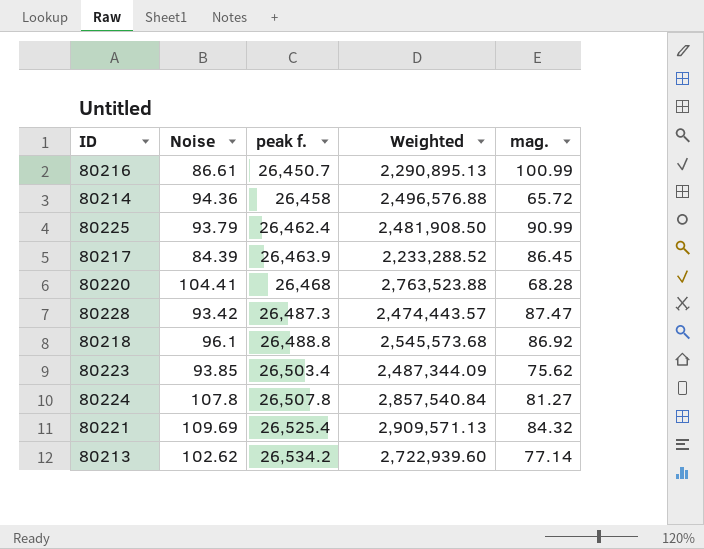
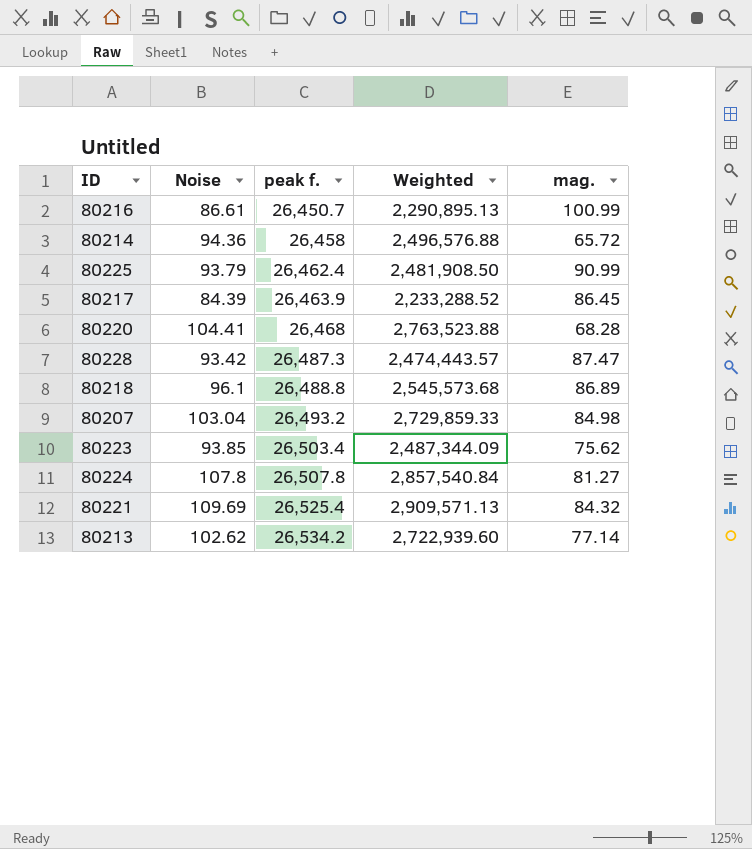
80218 | mag.: 86.92 -> 86.89
row 80207: none -> 103.04 | 26,493.2 | 2,729,859.33 | 84.98

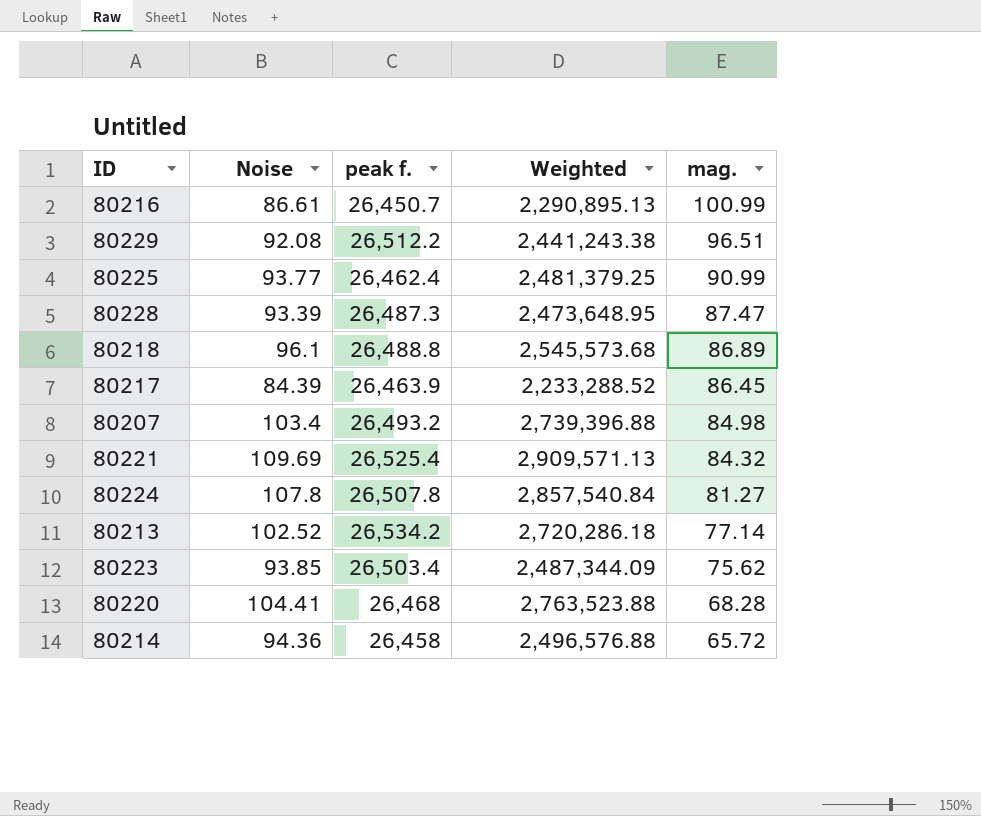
row order: peak f. ascending -> mag. descending
row 80229: none -> 92.08 | 26,512.2 | 2,441,243.38 | 96.51
80225 | Noise: 93.79 -> 93.77
80225 | Weighted: 2,481,908.50 -> 2,481,379.25
80228 | Noise: 93.42 -> 93.39
80228 | Weighted: 2,474,443.57 -> 2,473,648.95
80207 | Noise: 103.04 -> 103.4
80207 | Weighted: 2,729,859.33 -> 2,739,396.88
80213 | Noise: 102.62 -> 102.52
80213 | Weighted: 2,722,939.60 -> 2,720,286.18

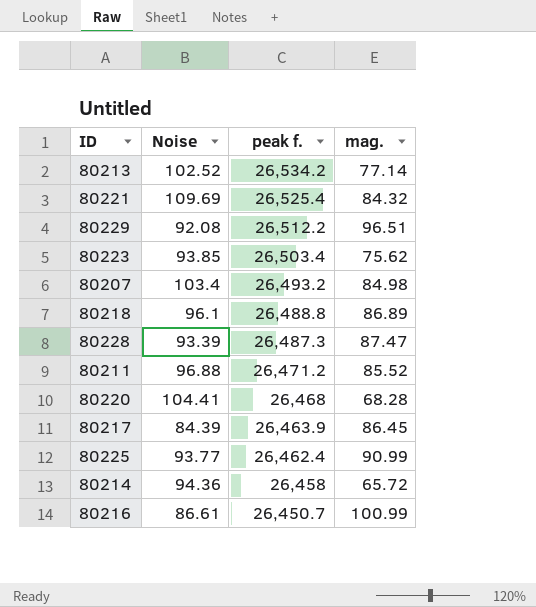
row order: mag. descending -> peak f. descending
column Weighted | formula: [Noise] * [peak f.] -> none
row 80224: 107.8 | 26,507.8 | 2,857,540.84 | 81.27 -> none
row 80211: none -> 96.88 | 26,471.2 | 85.52

